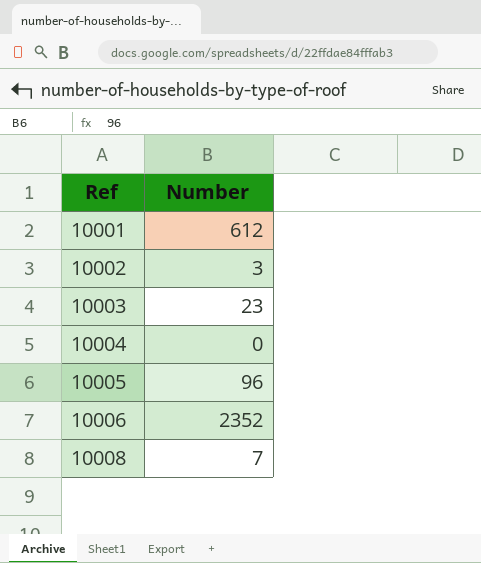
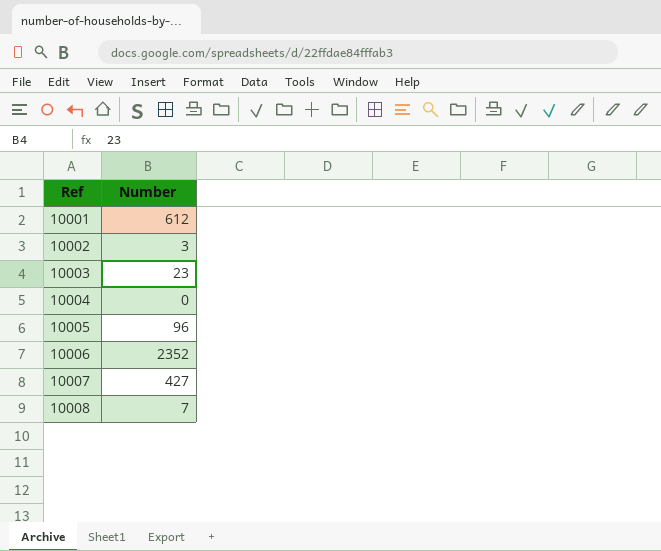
row 10007: none -> 427

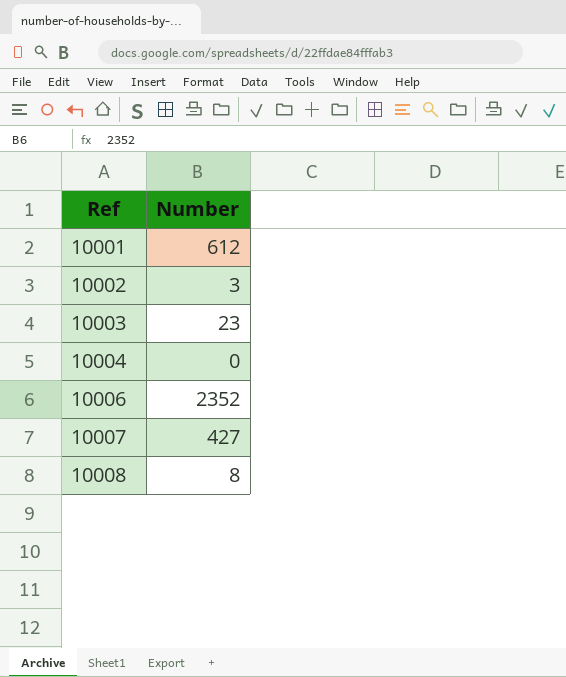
row 10005: 96 -> none
10008 | Number: 7 -> 8

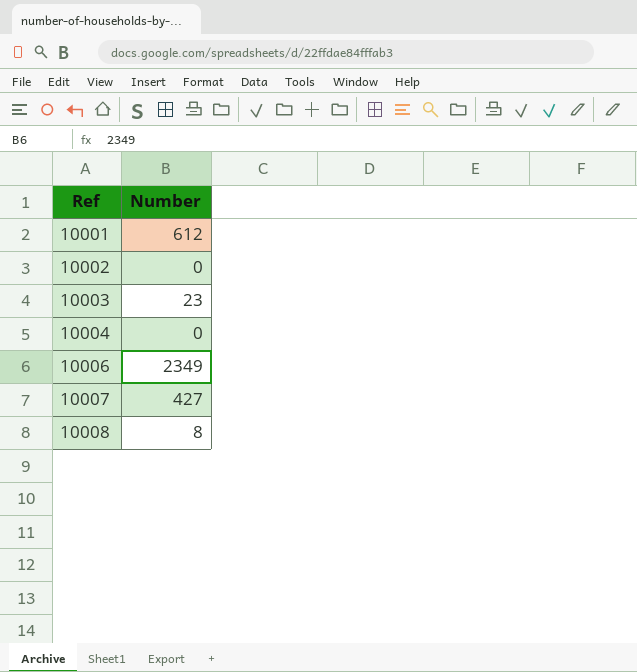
10002 | Number: 3 -> 0
10006 | Number: 2352 -> 2349

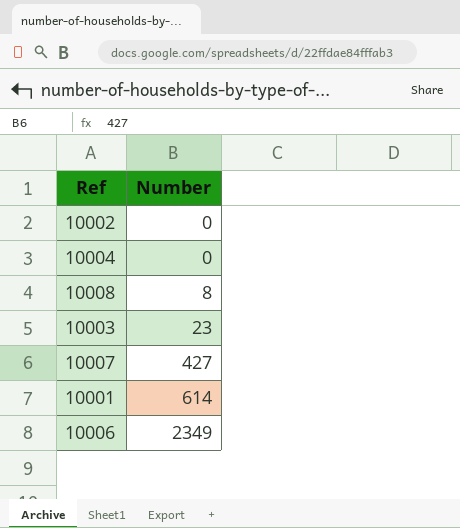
row order: Ref ascending -> Number ascending
10001 | Number: 612 -> 614

